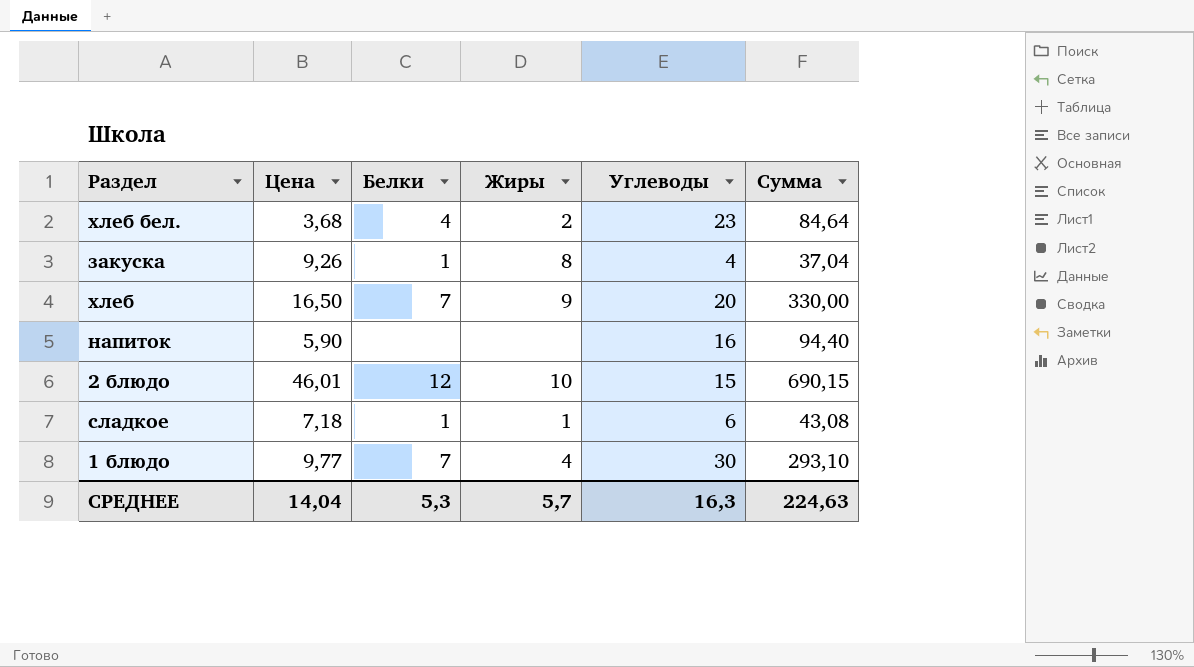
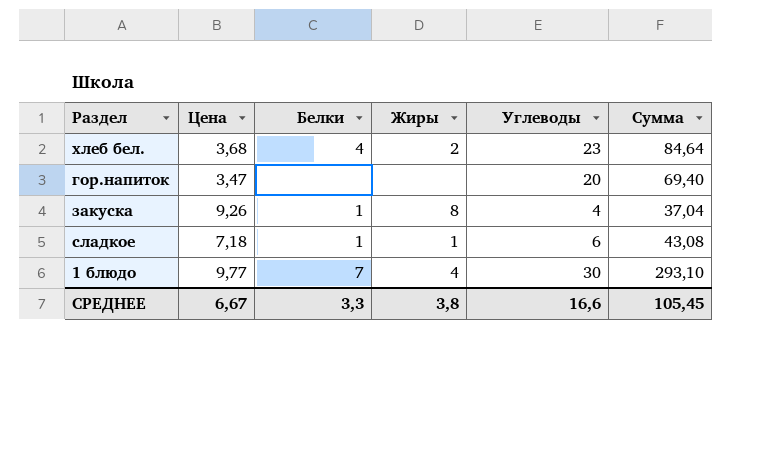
row хлеб: 16,50 | 7 | 9 | 20 | 330,00 -> none
row напиток: 5,90 | none | none | 16 | 94,40 -> none
row 2 блюдо: 46,01 | 12 | 10 | 15 | 690,15 -> none
row гор.напиток: none -> 3,47 | none | none | 20 | 69,40
СРЕДНЕЕ | Цена: 14,04 -> 6,67
СРЕДНЕЕ | Белки: 5,3 -> 3,3
СРЕДНЕЕ | Жиры: 5,7 -> 3,8
СРЕДНЕЕ | Углеводы: 16,3 -> 16,6
СРЕДНЕЕ | Сумма: 224,63 -> 105,45

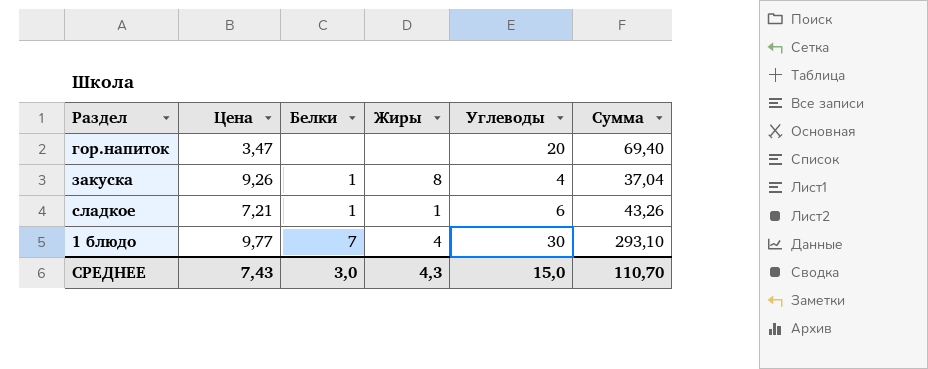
row хлеб бел.: 3,68 | 4 | 2 | 23 | 84,64 -> none
сладкое | Цена: 7,18 -> 7,21
сладкое | Сумма: 43,08 -> 43,26
СРЕДНЕЕ | Цена: 6,67 -> 7,43
СРЕДНЕЕ | Белки: 3,3 -> 3,0
СРЕДНЕЕ | Жиры: 3,8 -> 4,3
СРЕДНЕЕ | Углеводы: 16,6 -> 15,0
СРЕДНЕЕ | Сумма: 105,45 -> 110,70

